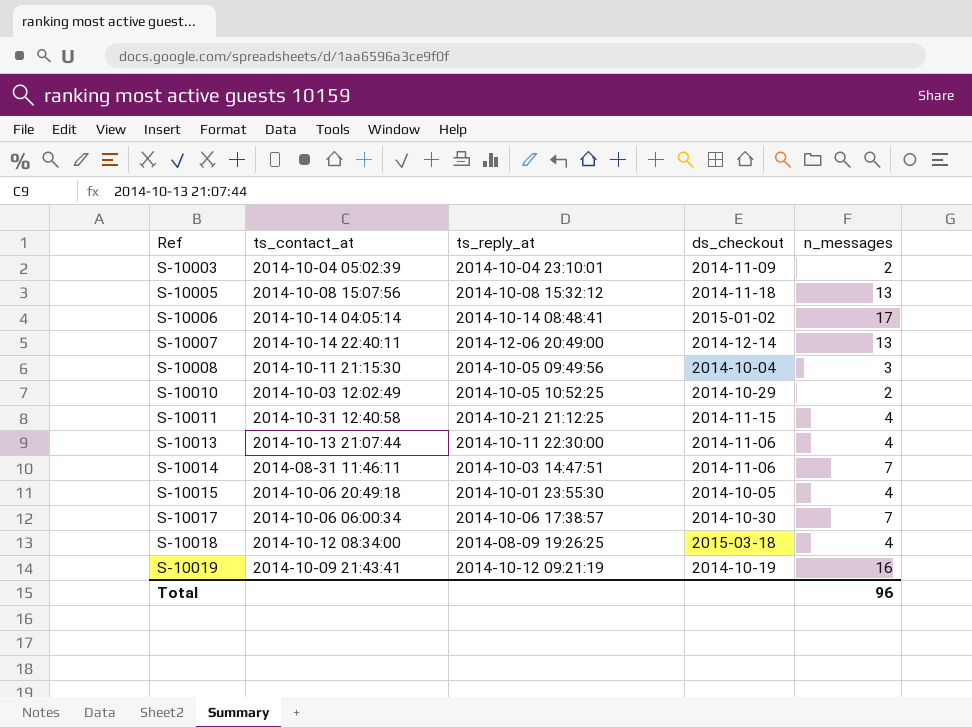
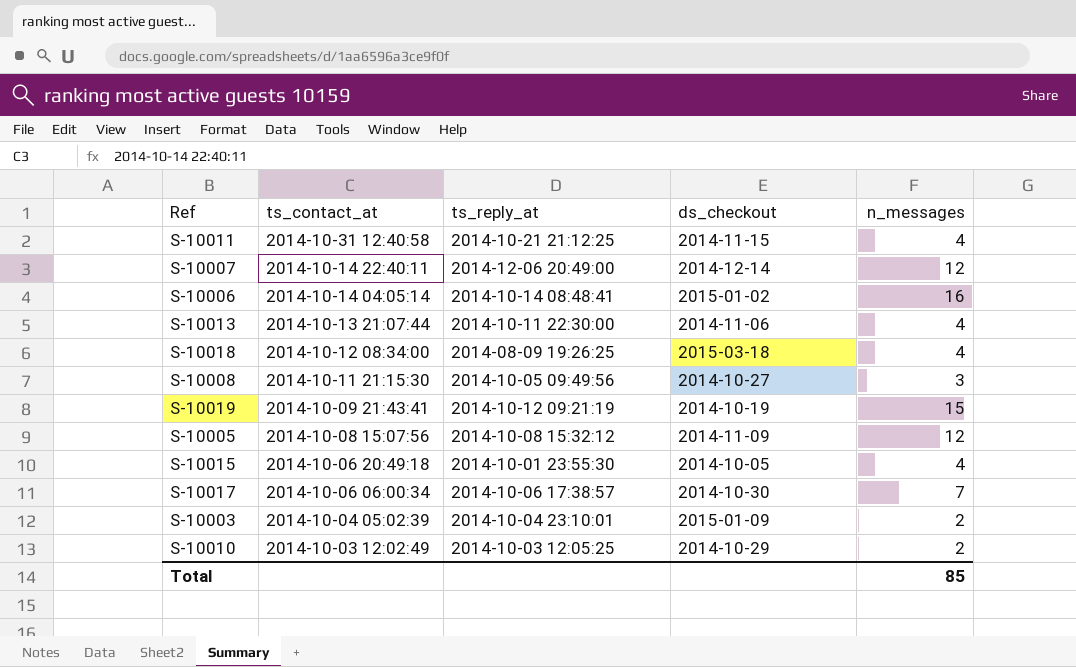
row order: Ref ascending -> ts_contact_at descending
row S-10014: 2014-08-31 11:46:11 | 2014-10-03 14:47:51 | 2014-11-06 | 7 -> none
S-10007 | n_messages: 13 -> 12
S-10006 | n_messages: 17 -> 16
S-10008 | ds_checkout: 2014-10-04 -> 2014-10-27
S-10019 | n_messages: 16 -> 15
S-10005 | ds_checkout: 2014-11-18 -> 2014-11-09
S-10005 | n_messages: 13 -> 12
S-10003 | ds_checkout: 2014-11-09 -> 2015-01-09
S-10010 | ts_reply_at: 2014-10-05 10:52:25 -> 2014-10-03 12:05:25
Total | n_messages: 96 -> 85

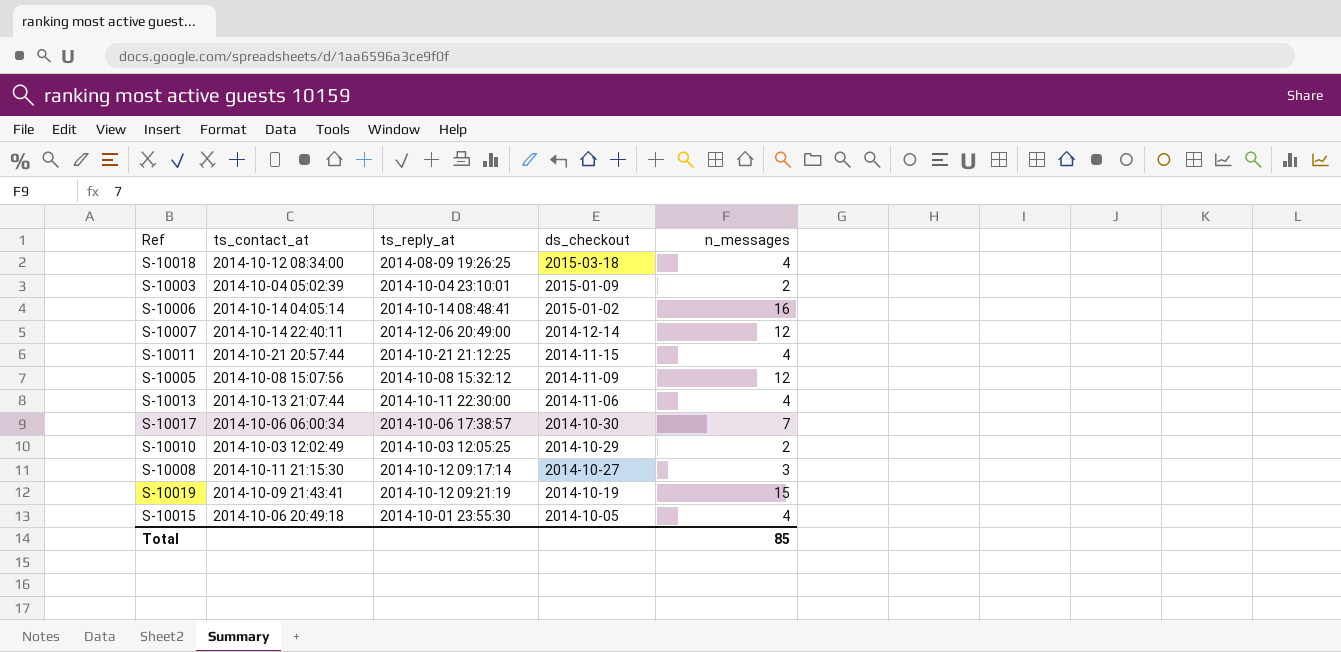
row order: ts_contact_at descending -> ds_checkout descending
S-10011 | ts_contact_at: 2014-10-31 12:40:58 -> 2014-10-21 20:57:44
S-10008 | ts_reply_at: 2014-10-05 09:49:56 -> 2014-10-12 09:17:14

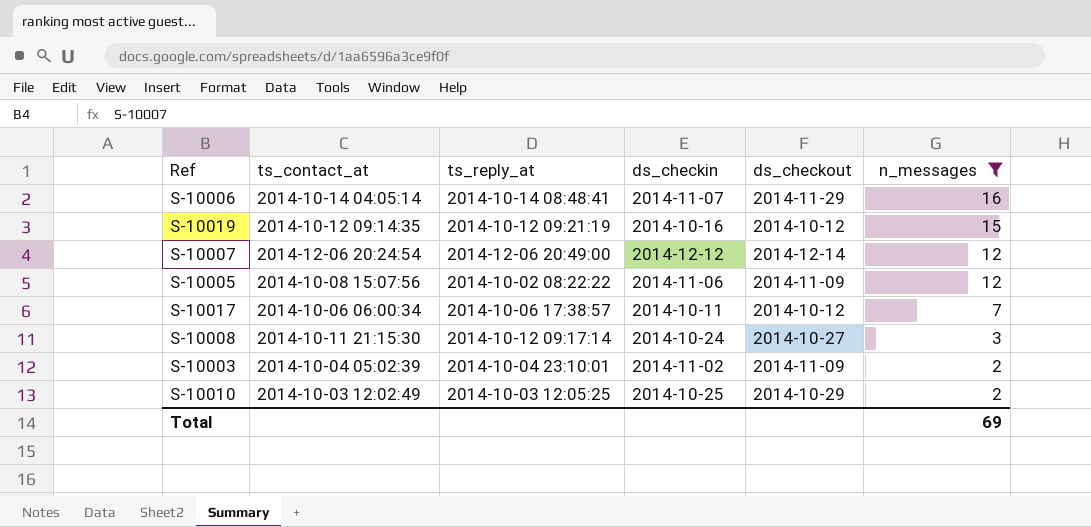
filter: none -> n_messages != 4
row order: ds_checkout descending -> n_messages descending
column ds_checkin | position: none -> 4
S-10006 | ds_checkout: 2015-01-02 -> 2014-11-29
S-10019 | ts_contact_at: 2014-10-09 21:43:41 -> 2014-10-12 09:14:35
S-10019 | ds_checkout: 2014-10-19 -> 2014-10-12
S-10007 | ts_contact_at: 2014-10-14 22:40:11 -> 2014-12-06 20:24:54
S-10005 | ts_reply_at: 2014-10-08 15:32:12 -> 2014-10-02 08:22:22
S-10017 | ds_checkout: 2014-10-30 -> 2014-10-12
S-10003 | ds_checkout: 2015-01-09 -> 2014-11-09
Total | n_messages: 85 -> 69

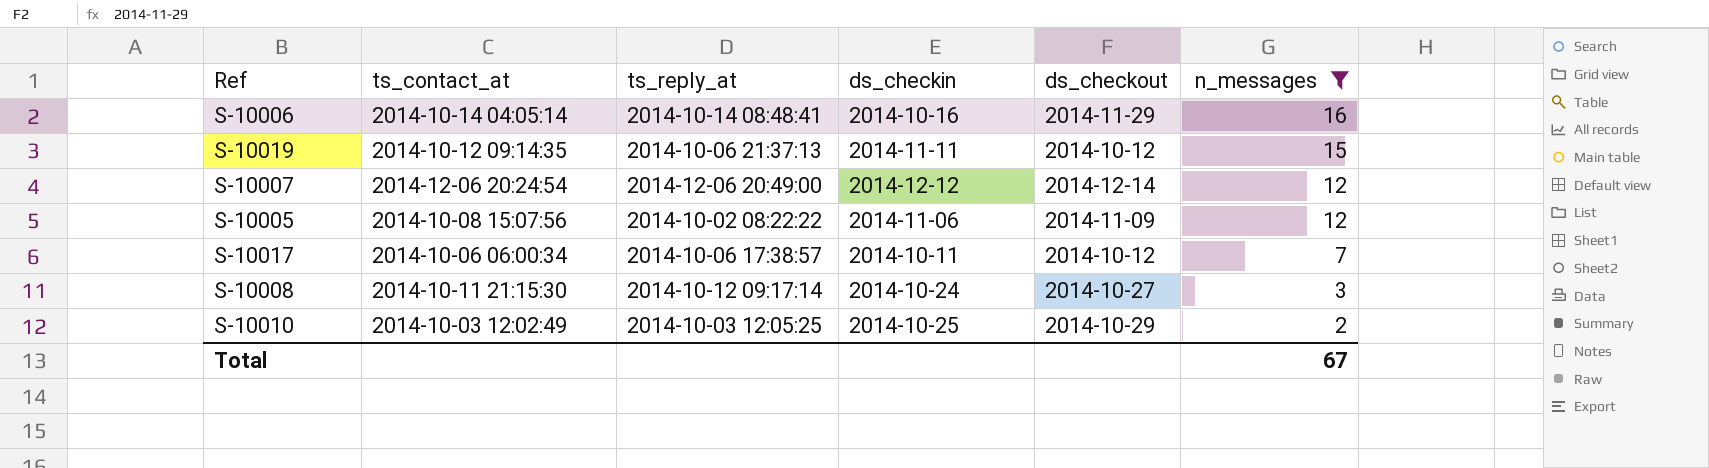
row S-10003: 2014-10-04 05:02:39 | 2014-10-04 23:10:01 | 2014-11-02 | 2014-11-09 | 2 -> none
S-10006 | ds_checkin: 2014-11-07 -> 2014-10-16
S-10019 | ts_reply_at: 2014-10-12 09:21:19 -> 2014-10-06 21:37:13
S-10019 | ds_checkin: 2014-10-16 -> 2014-11-11
Total | n_messages: 69 -> 67

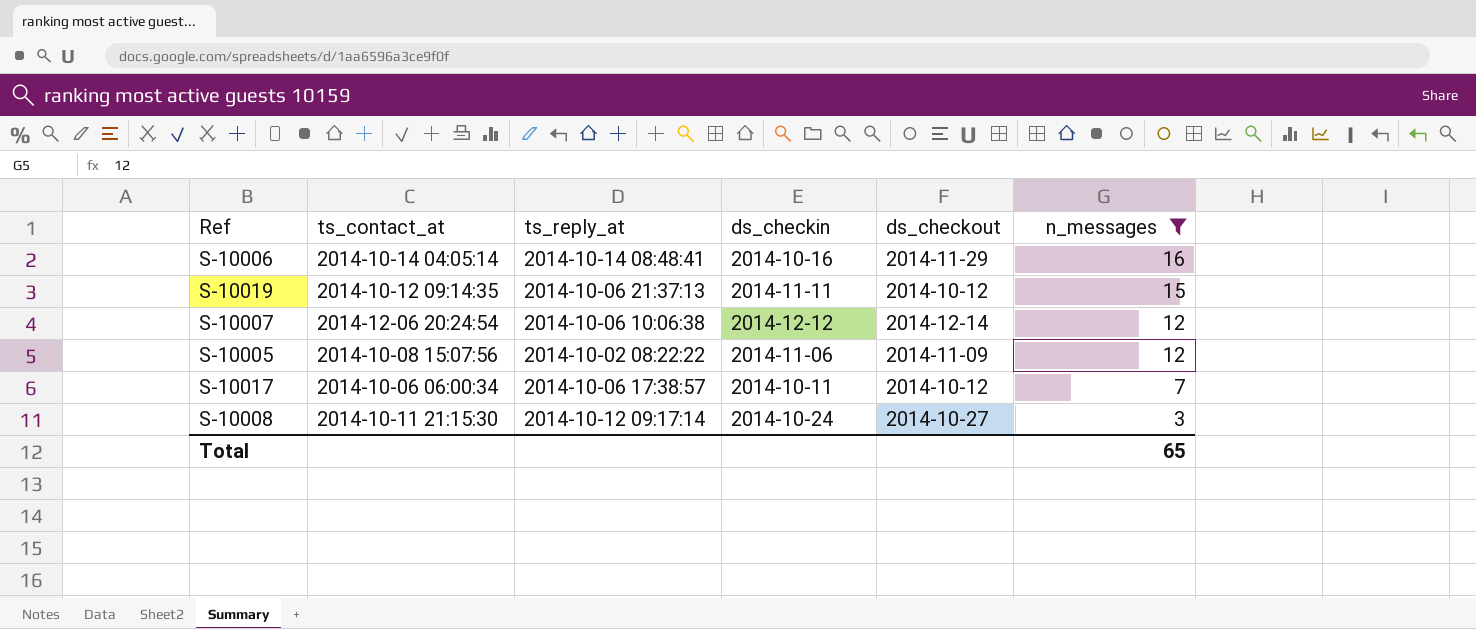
row S-10010: 2014-10-03 12:02:49 | 2014-10-03 12:05:25 | 2014-10-25 | 2014-10-29 | 2 -> none
S-10007 | ts_reply_at: 2014-12-06 20:49:00 -> 2014-10-06 10:06:38
Total | n_messages: 67 -> 65

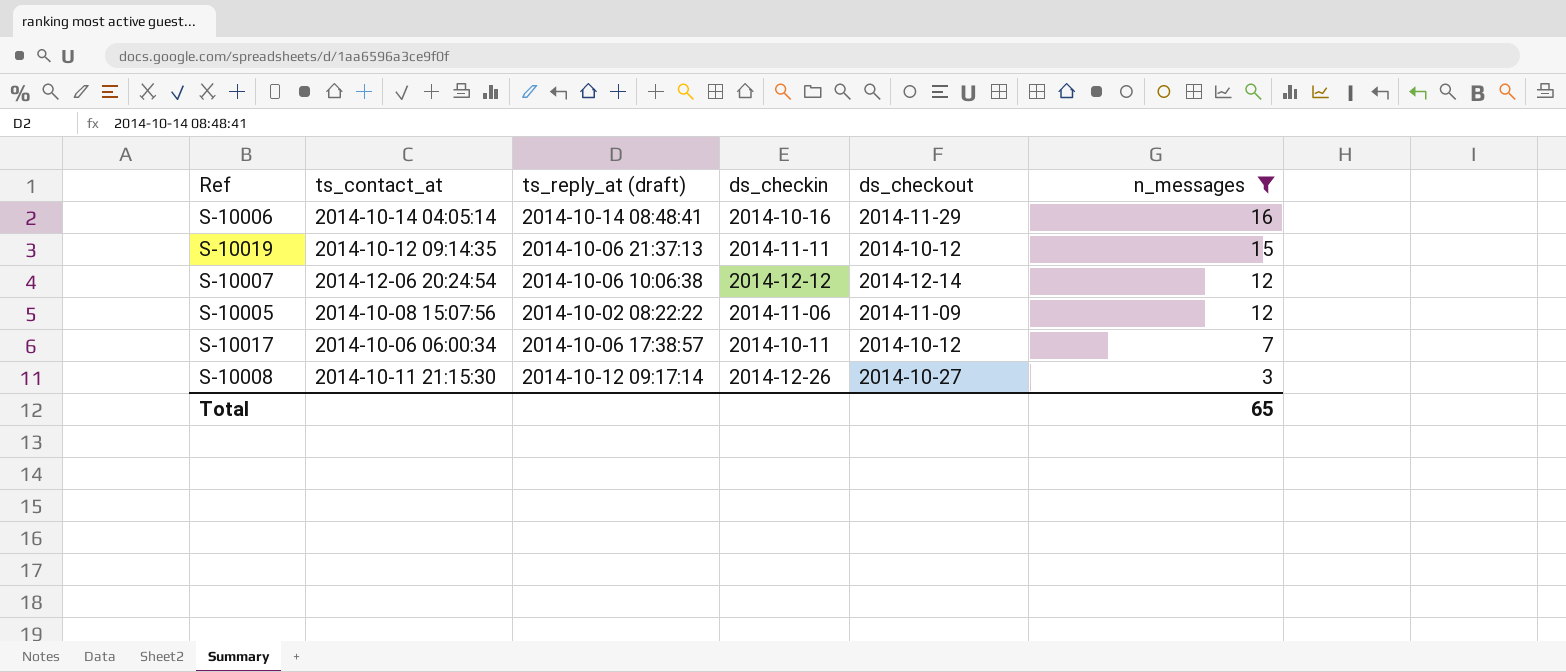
column name: ts_reply_at -> ts_reply_at (draft)
S-10008 | ds_checkin: 2014-10-24 -> 2014-12-26

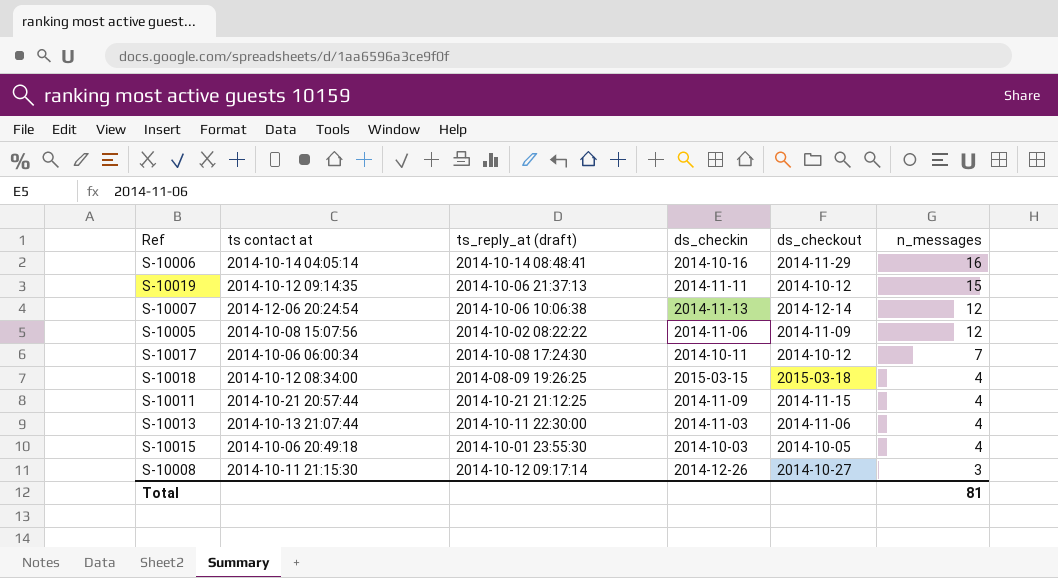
filter: n_messages != 4 -> none
column name: ts_contact_at -> ts contact at
S-10007 | ds_checkin: 2014-12-12 -> 2014-11-13
S-10017 | ts_reply_at (draft): 2014-10-06 17:38:57 -> 2014-10-08 17:24:30
Total | n_messages: 65 -> 81

